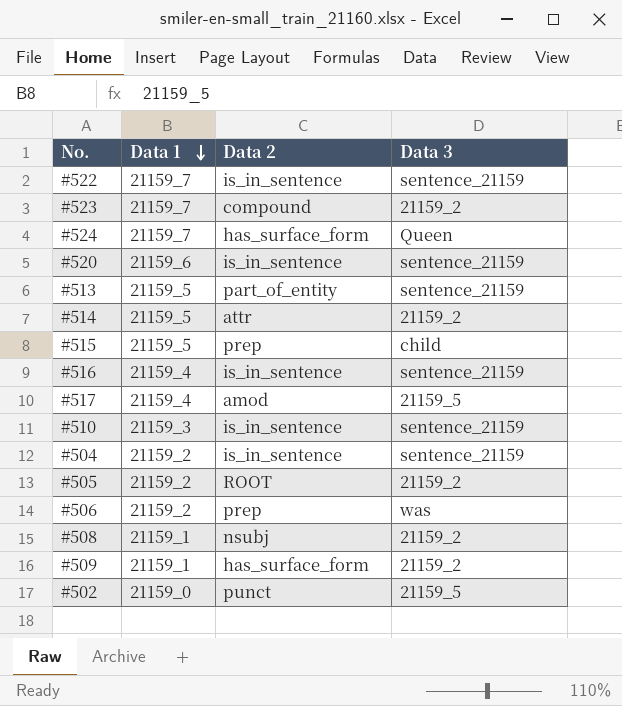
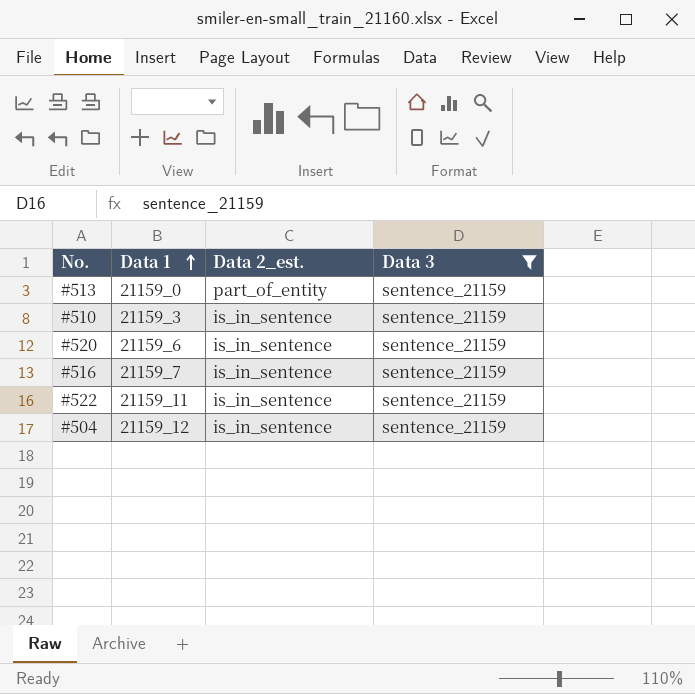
filter: none -> Data 3 = sentence_21159
row order: Data 1 descending -> Data 1 ascending
column name: Data 2 -> Data 2_est.
#513 | Data 1: 21159_5 -> 21159_0
#516 | Data 1: 21159_4 -> 21159_7
#522 | Data 1: 21159_7 -> 21159_11
#504 | Data 1: 21159_2 -> 21159_12

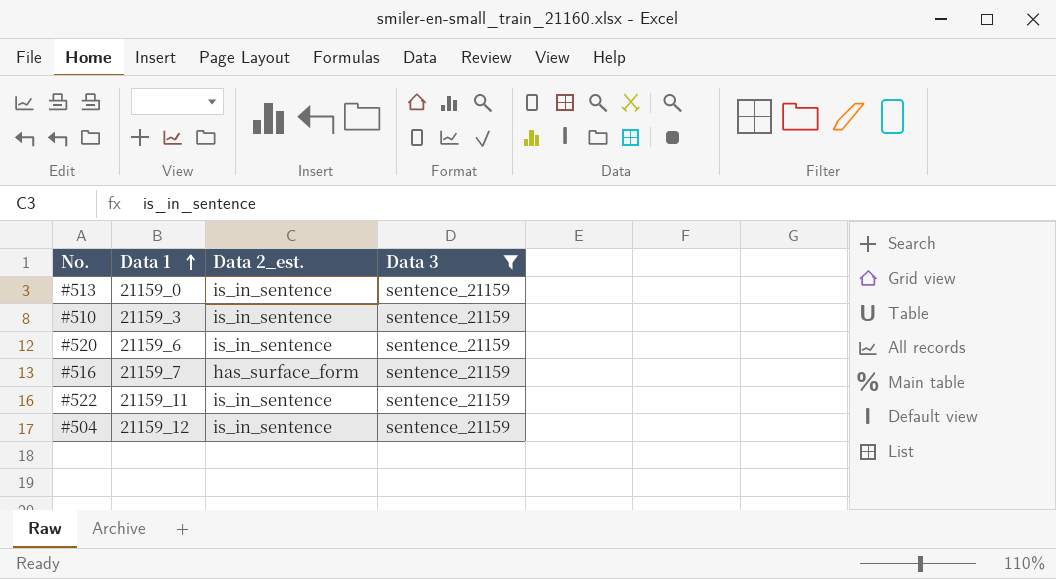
#513 | Data 2_est.: part_of_entity -> is_in_sentence
#516 | Data 2_est.: is_in_sentence -> has_surface_form

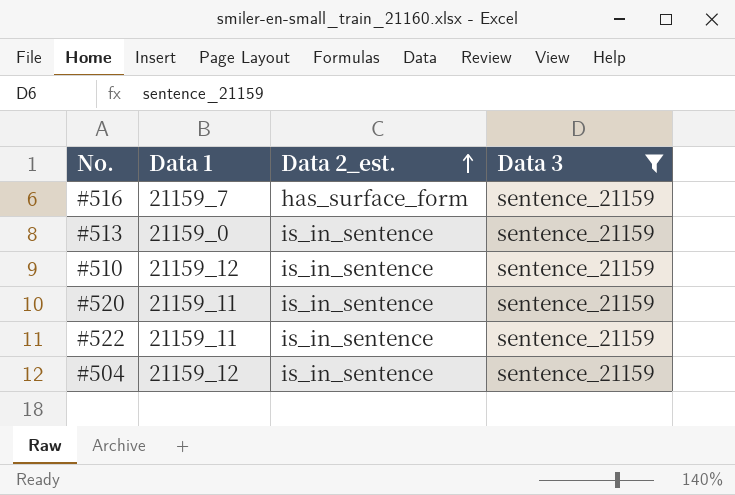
row order: Data 1 ascending -> Data 2_est. ascending
#510 | Data 1: 21159_3 -> 21159_12
#520 | Data 1: 21159_6 -> 21159_11

